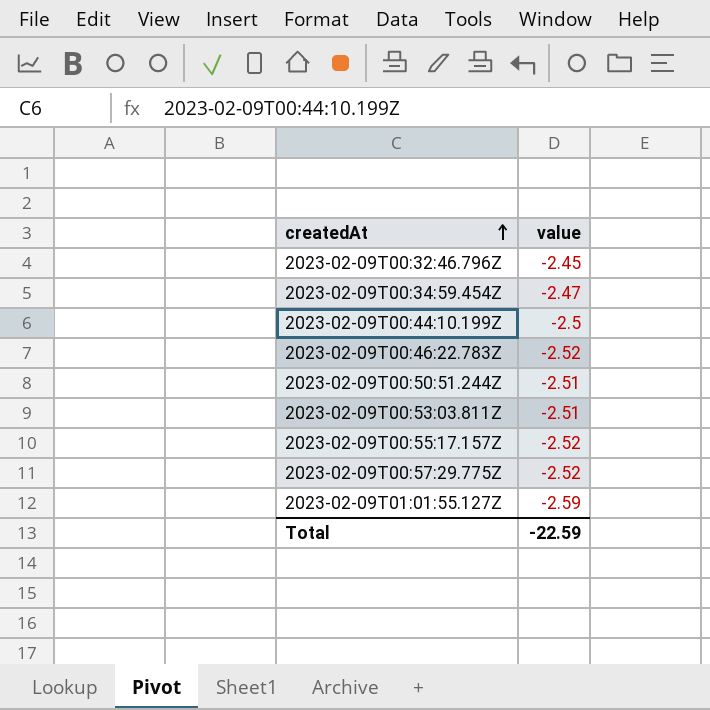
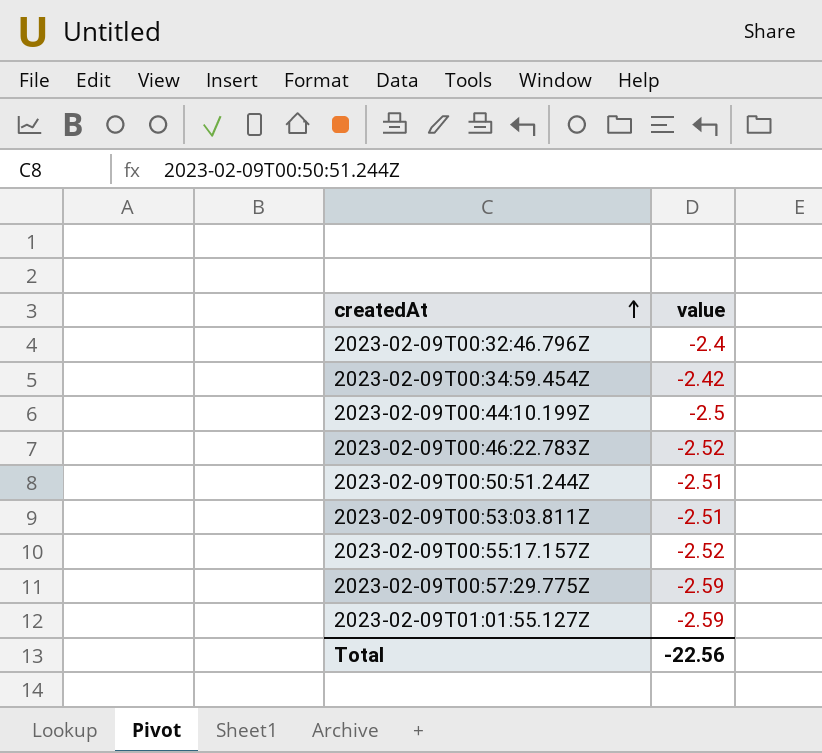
2023-02-09T00:32:46.796Z | value: -2.45 -> -2.4
2023-02-09T00:34:59.454Z | value: -2.47 -> -2.42
2023-02-09T00:57:29.775Z | value: -2.52 -> -2.59
Total | value: -22.59 -> -22.56

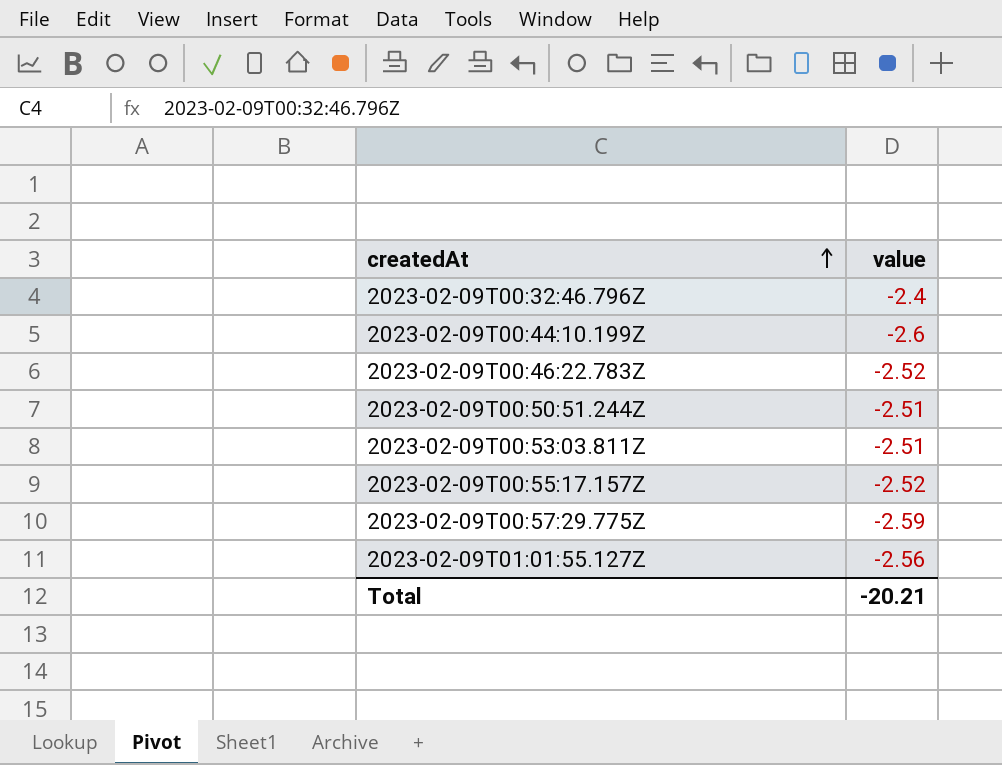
row 2023-02-09T00:34:59.454Z: -2.42 -> none
2023-02-09T00:44:10.199Z | value: -2.5 -> -2.6
2023-02-09T01:01:55.127Z | value: -2.59 -> -2.56
Total | value: -22.56 -> -20.21

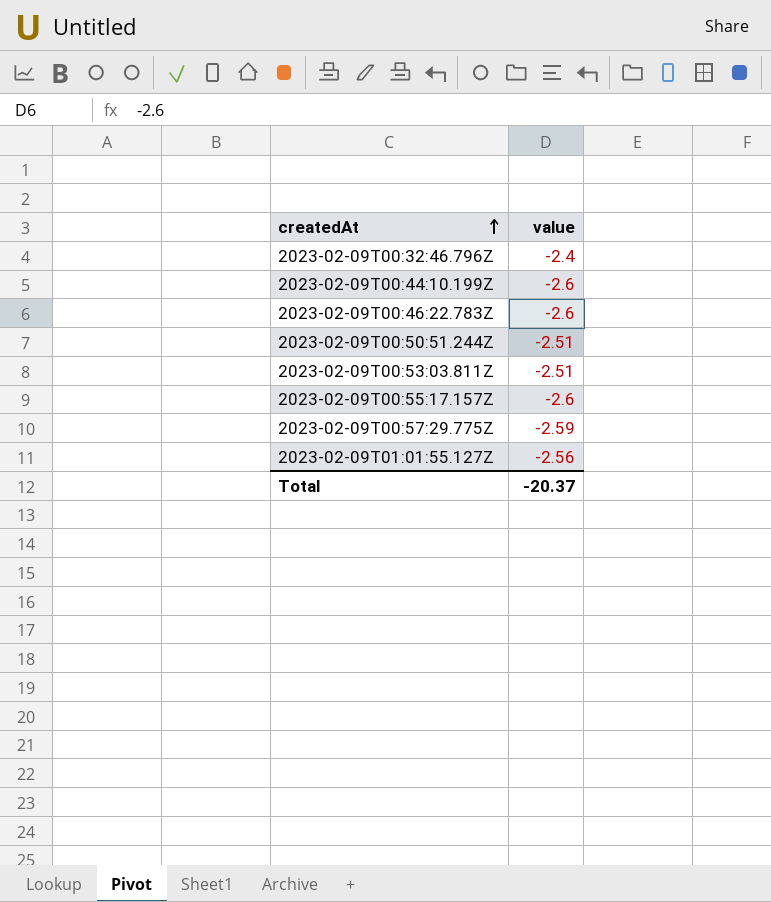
2023-02-09T00:46:22.783Z | value: -2.52 -> -2.6
2023-02-09T00:55:17.157Z | value: -2.52 -> -2.6
Total | value: -20.21 -> -20.37

